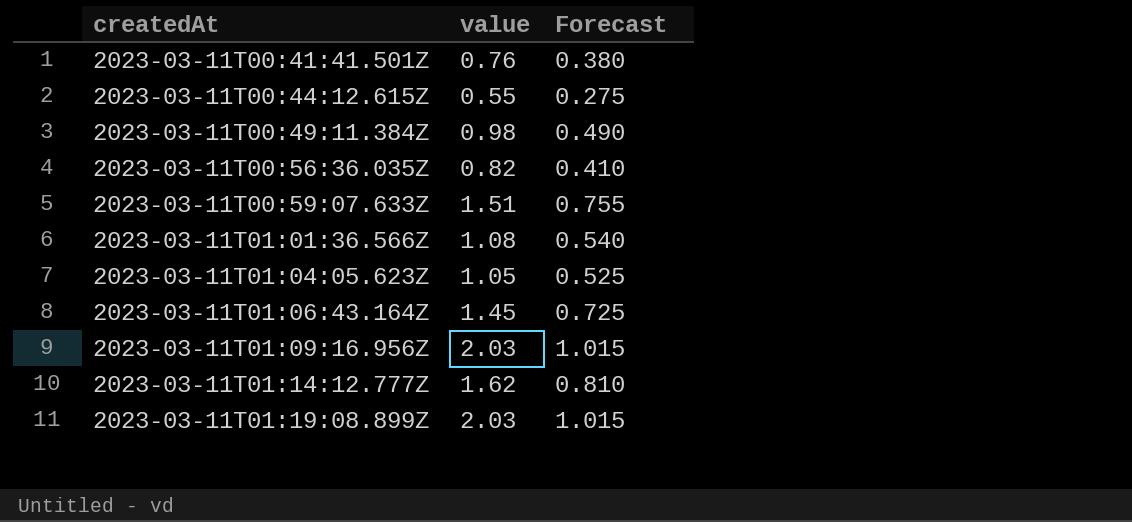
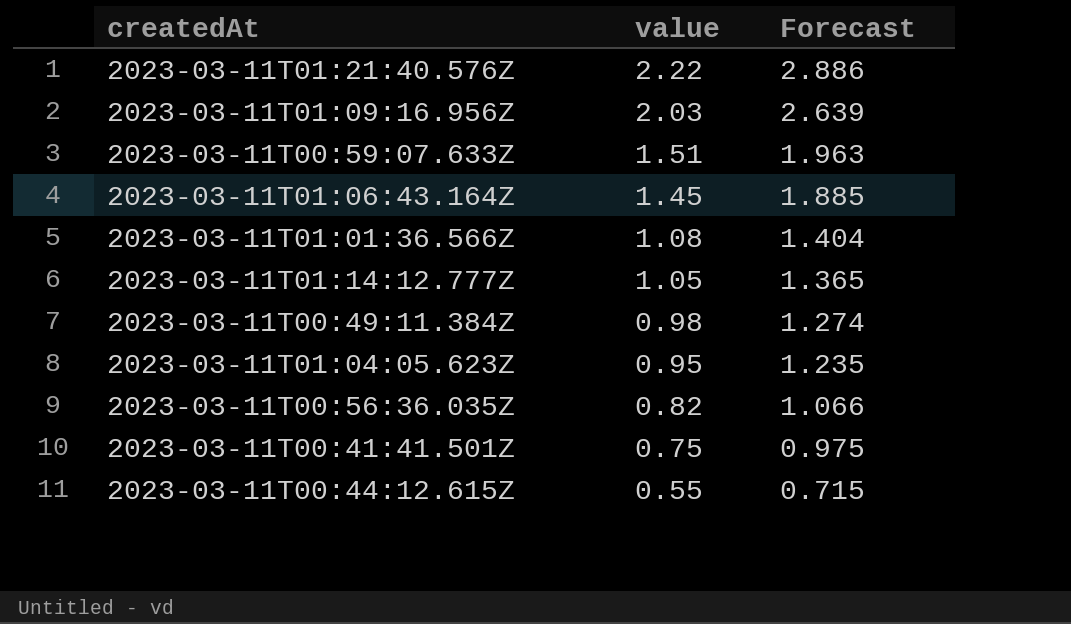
row order: createdAt ascending -> value descending
column Forecast | formula: [value] * 0.5 -> [value] * 1.3
row 2023-03-11T01:19:08.899Z: 2.03 | 1.015 -> none
row 2023-03-11T01:21:40.576Z: none -> 2.22 | 2.886
2023-03-11T01:14:12.777Z | value: 1.62 -> 1.05
2023-03-11T01:04:05.623Z | value: 1.05 -> 0.95
2023-03-11T00:41:41.501Z | value: 0.76 -> 0.75

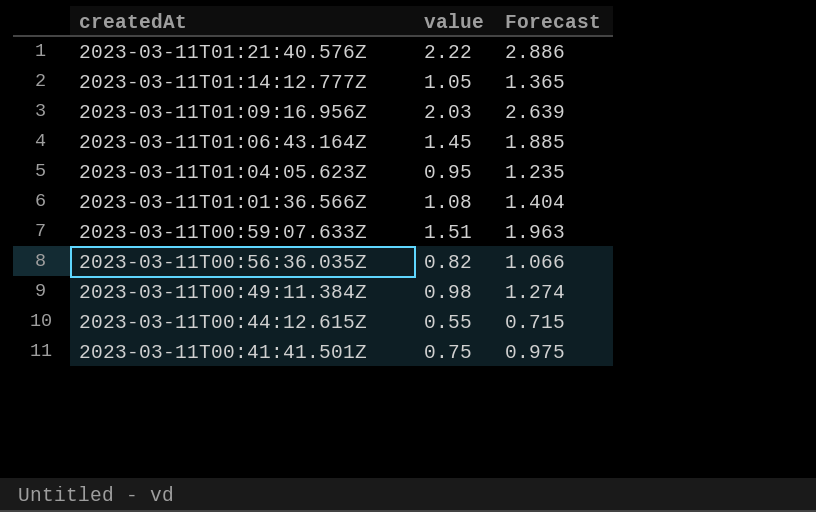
row order: value descending -> createdAt descending

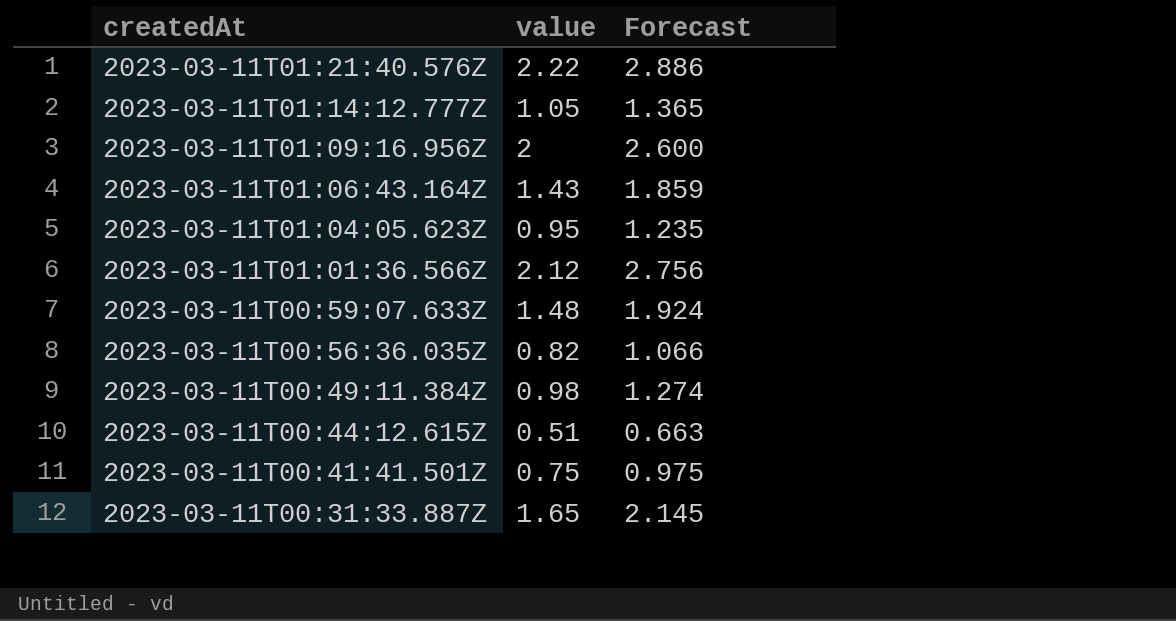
2023-03-11T01:09:16.956Z | value: 2.03 -> 2
2023-03-11T01:09:16.956Z | Forecast: 2.639 -> 2.600
2023-03-11T01:06:43.164Z | value: 1.45 -> 1.43
2023-03-11T01:06:43.164Z | Forecast: 1.885 -> 1.859
2023-03-11T01:01:36.566Z | value: 1.08 -> 2.12
2023-03-11T01:01:36.566Z | Forecast: 1.404 -> 2.756
2023-03-11T00:59:07.633Z | value: 1.51 -> 1.48
2023-03-11T00:59:07.633Z | Forecast: 1.963 -> 1.924
2023-03-11T00:44:12.615Z | value: 0.55 -> 0.51
2023-03-11T00:44:12.615Z | Forecast: 0.715 -> 0.663
row 2023-03-11T00:31:33.887Z: none -> 1.65 | 2.145

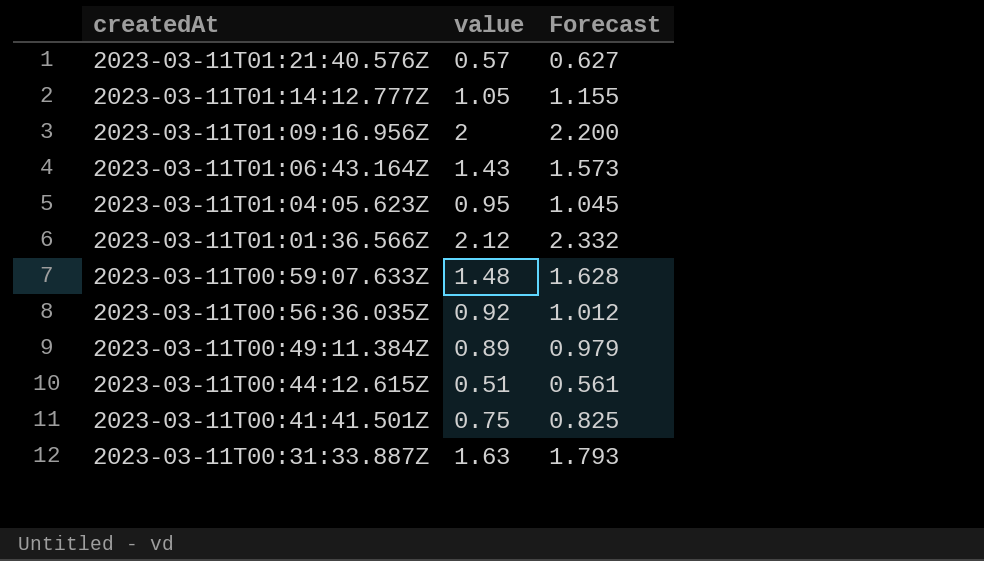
column Forecast | formula: [value] * 1.3 -> [value] * 1.1
2023-03-11T01:21:40.576Z | value: 2.22 -> 0.57
2023-03-11T00:56:36.035Z | value: 0.82 -> 0.92
2023-03-11T00:49:11.384Z | value: 0.98 -> 0.89
2023-03-11T00:31:33.887Z | value: 1.65 -> 1.63

